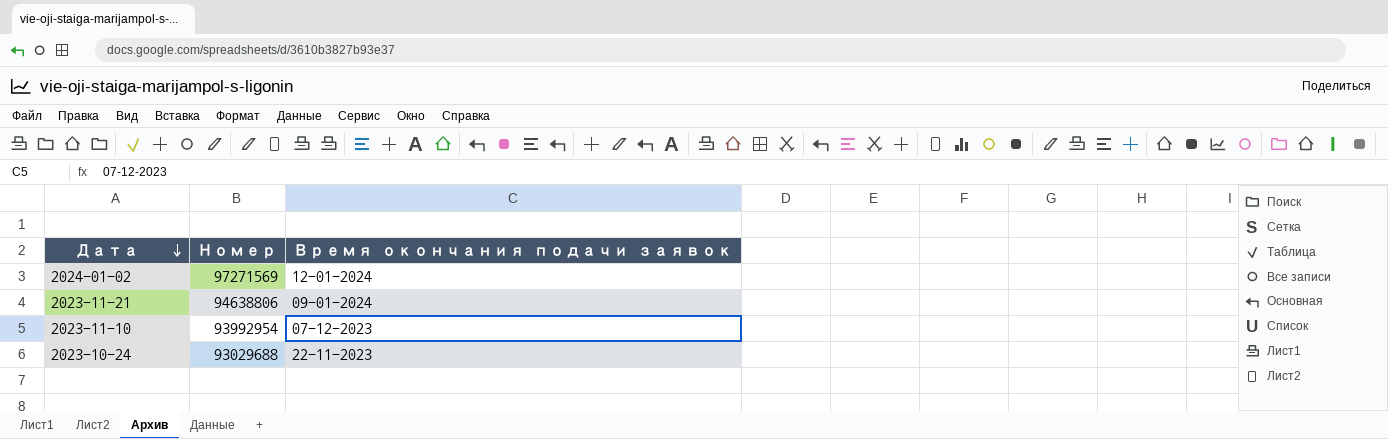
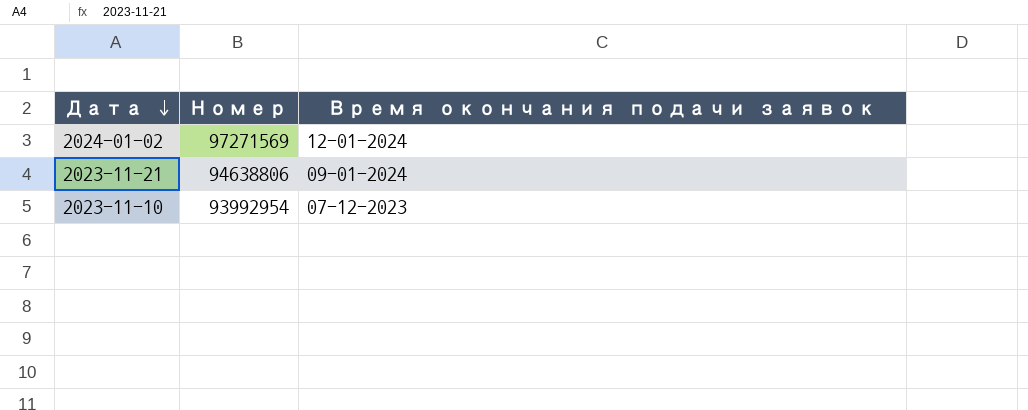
row 2023-10-24: 93029688 | 22-11-2023 -> none

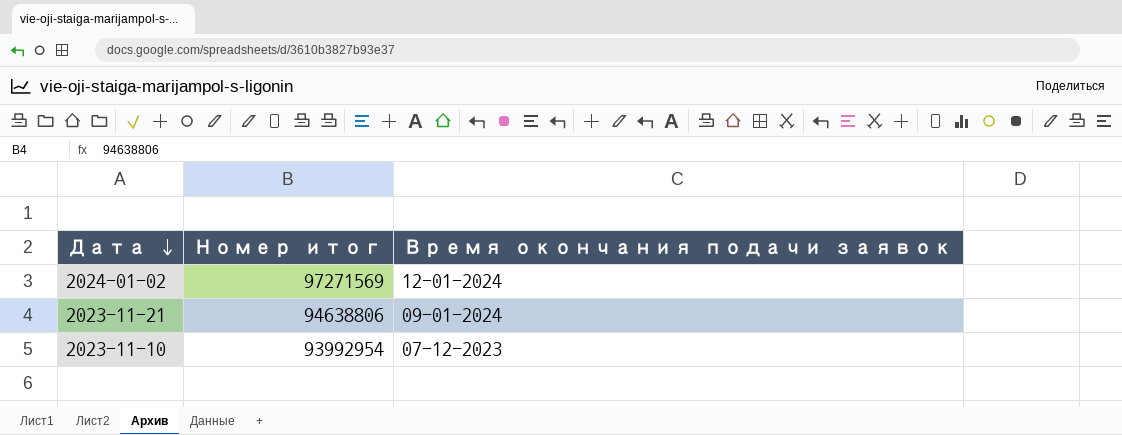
column name: Номер -> Номер итог

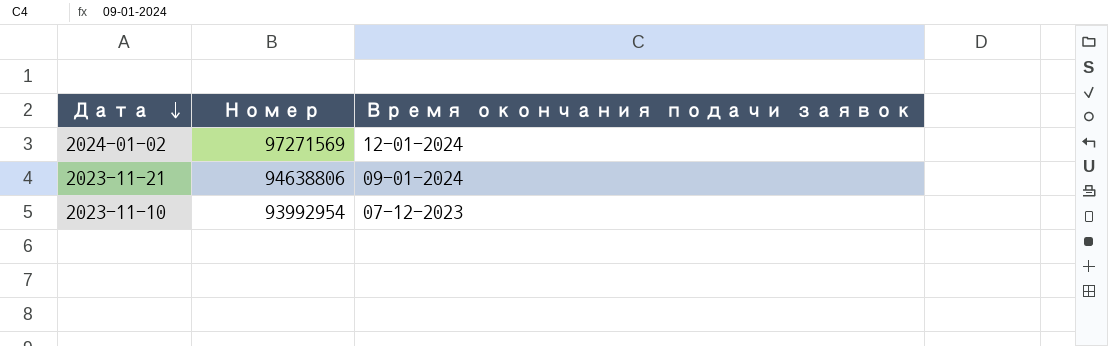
column name: Номер итог -> Номер

